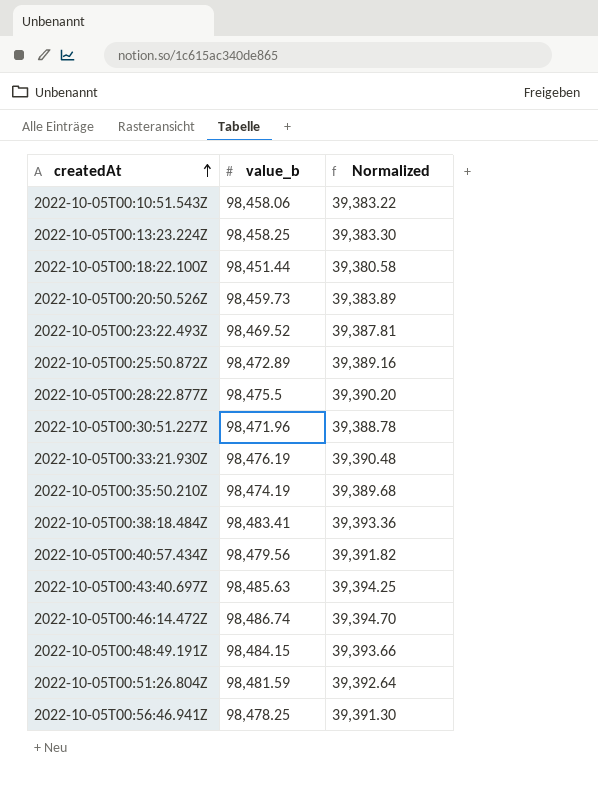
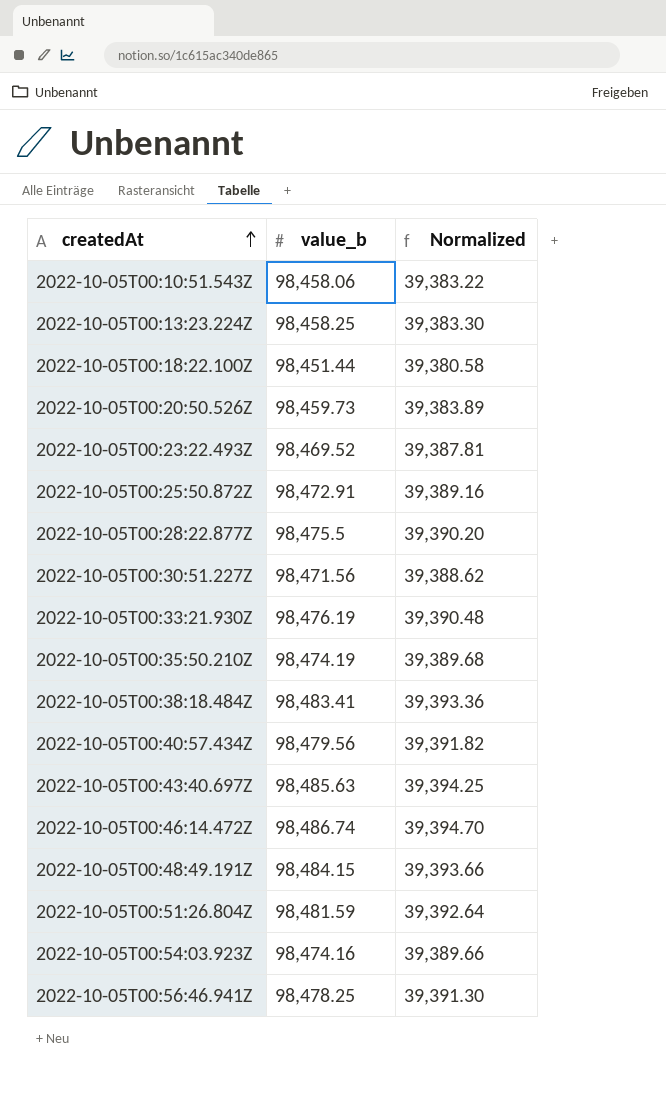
2022-10-05T00:25:50.872Z | value_b: 98,472.89 -> 98,472.91
2022-10-05T00:30:51.227Z | value_b: 98,471.96 -> 98,471.56
2022-10-05T00:30:51.227Z | Normalized: 39,388.78 -> 39,388.62
row 2022-10-05T00:54:03.923Z: none -> 98,474.16 | 39,389.66

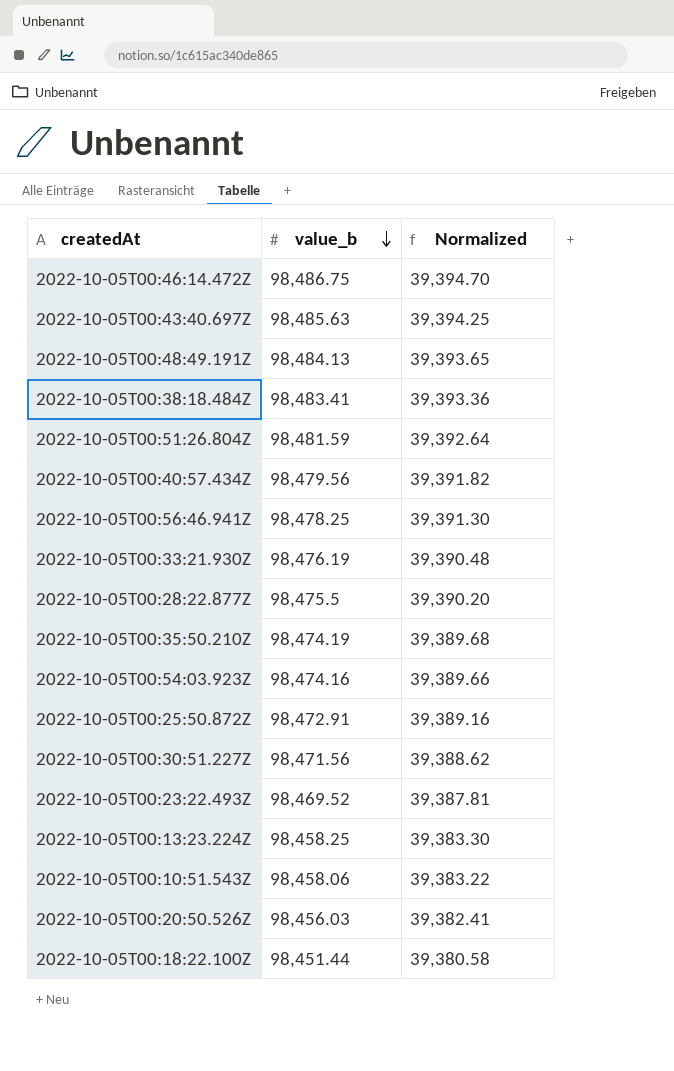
row order: createdAt ascending -> value_b descending
2022-10-05T00:46:14.472Z | value_b: 98,486.74 -> 98,486.75
2022-10-05T00:48:49.191Z | value_b: 98,484.15 -> 98,484.13
2022-10-05T00:48:49.191Z | Normalized: 39,393.66 -> 39,393.65
2022-10-05T00:20:50.526Z | value_b: 98,459.73 -> 98,456.03
2022-10-05T00:20:50.526Z | Normalized: 39,383.89 -> 39,382.41

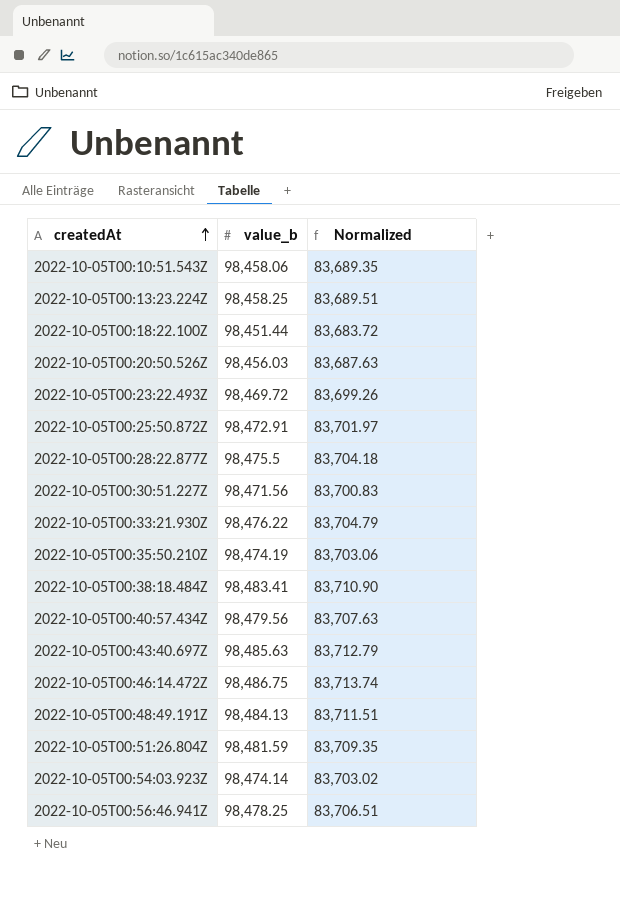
row order: value_b descending -> createdAt ascending
column Normalized | formula: [value_b] * 0.4 -> [value_b] * 0.85
2022-10-05T00:23:22.493Z | value_b: 98,469.52 -> 98,469.72
2022-10-05T00:33:21.930Z | value_b: 98,476.19 -> 98,476.22
2022-10-05T00:54:03.923Z | value_b: 98,474.16 -> 98,474.14

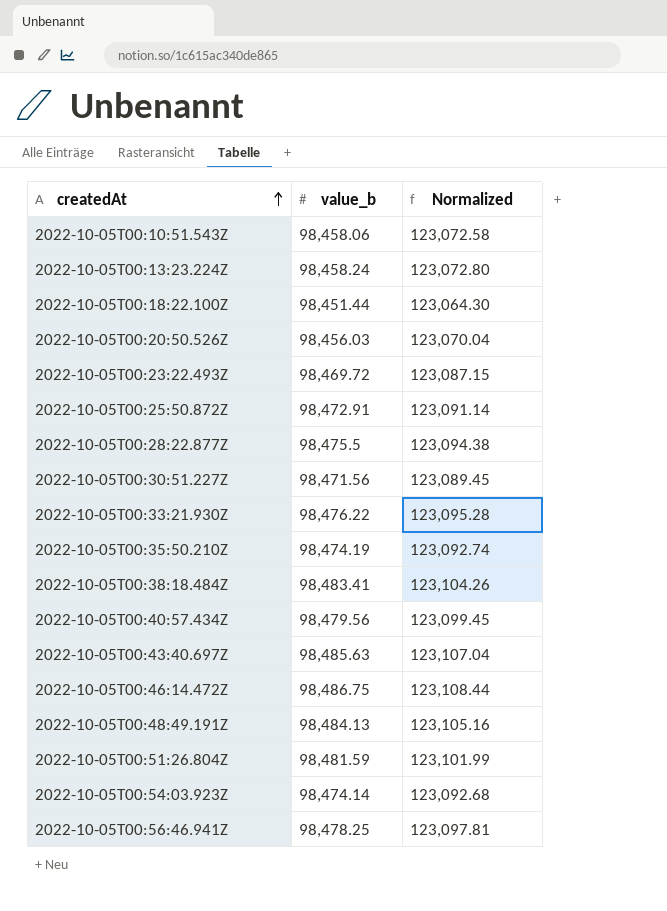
column Normalized | formula: [value_b] * 0.85 -> [value_b] * 1.25
2022-10-05T00:13:23.224Z | value_b: 98,458.25 -> 98,458.24

